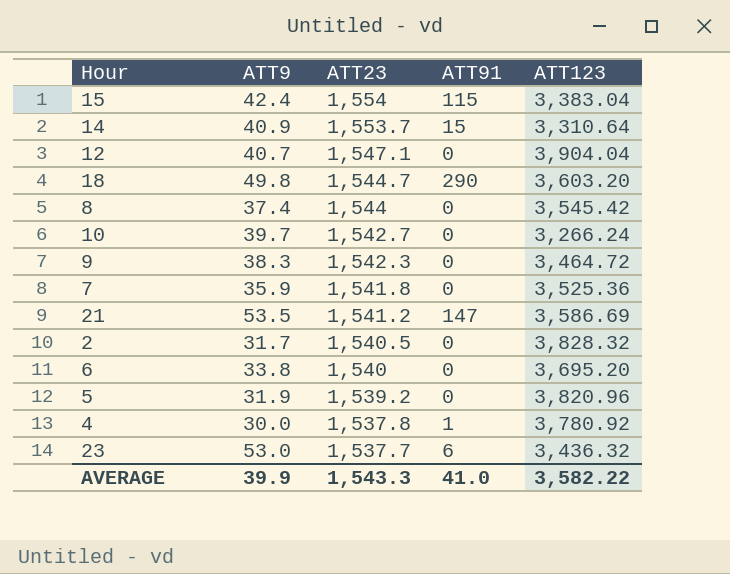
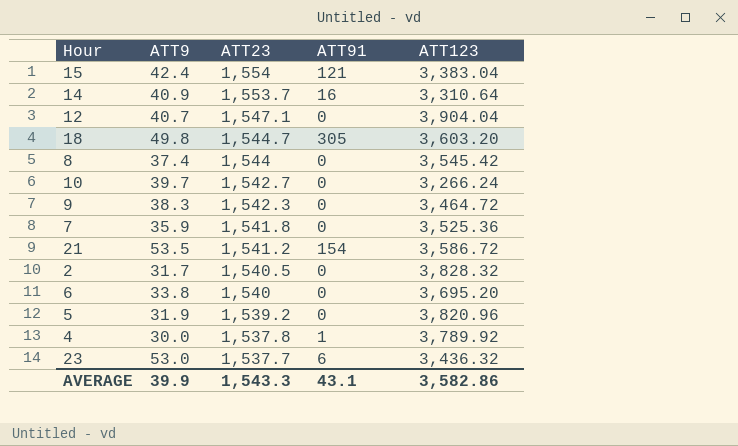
15 | ATT91: 115 -> 121
14 | ATT91: 15 -> 16
18 | ATT91: 290 -> 305
21 | ATT91: 147 -> 154
21 | ATT123: 3,586.69 -> 3,586.72
4 | ATT123: 3,780.92 -> 3,789.92
AVERAGE | ATT91: 41.0 -> 43.1
AVERAGE | ATT123: 3,582.22 -> 3,582.86

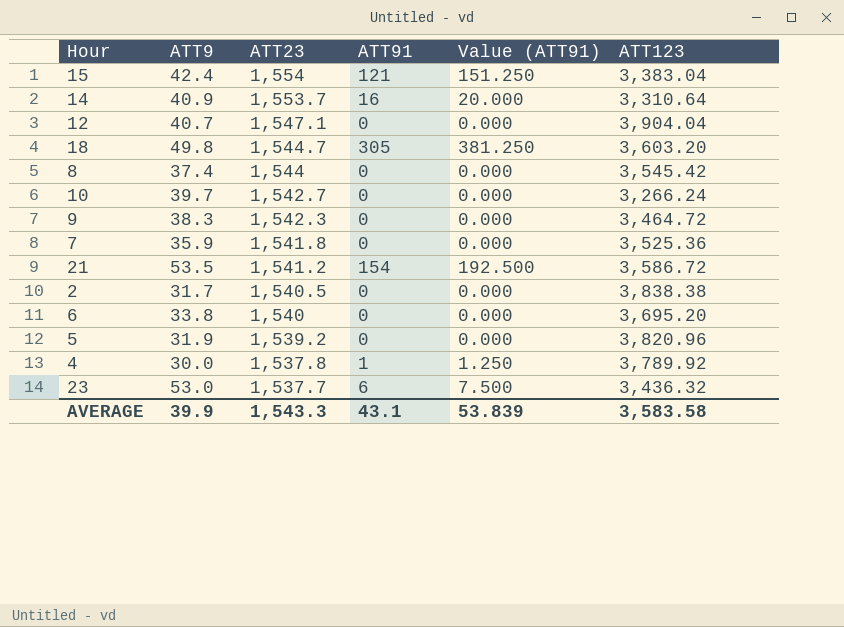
column Value (ATT91) | formula: none -> [ATT91] * 1.25
2 | ATT123: 3,828.32 -> 3,838.38
AVERAGE | ATT123: 3,582.86 -> 3,583.58

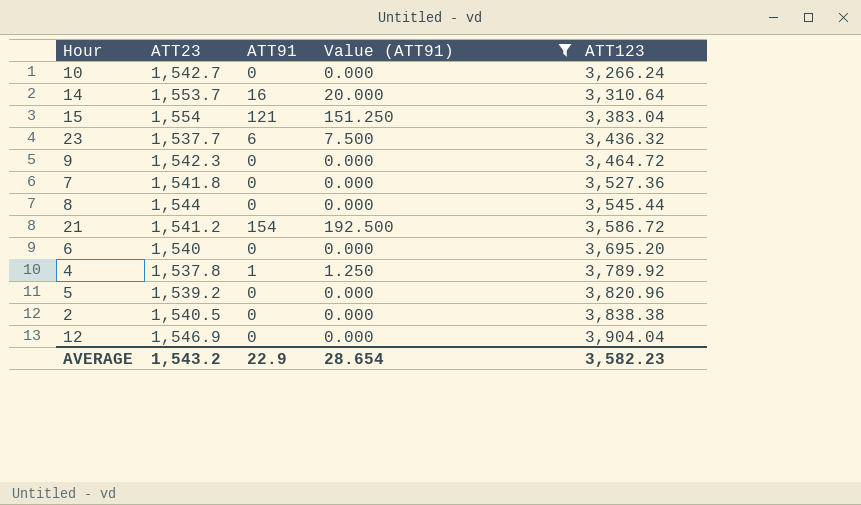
filter: none -> Value (ATT91) != 381.250
row order: ATT23 descending -> ATT123 ascending
column ATT9 | position: 2 -> none
7 | ATT123: 3,525.36 -> 3,527.36
8 | ATT123: 3,545.42 -> 3,545.44
12 | ATT23: 1,547.1 -> 1,546.9
AVERAGE | ATT23: 1,543.3 -> 1,543.2
AVERAGE | ATT91: 43.1 -> 22.9
AVERAGE | Value (ATT91): 53.839 -> 28.654
AVERAGE | ATT123: 3,583.58 -> 3,582.23

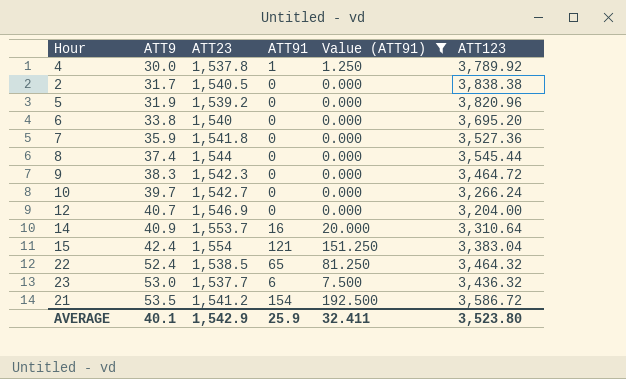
row order: ATT123 ascending -> ATT9 ascending
column ATT9 | position: none -> 2
12 | ATT123: 3,904.04 -> 3,204.00
row 22: none -> 52.4 | 1,538.5 | 65 | 81.250 | 3,464.32
AVERAGE | ATT23: 1,543.2 -> 1,542.9
AVERAGE | ATT91: 22.9 -> 25.9
AVERAGE | Value (ATT91): 28.654 -> 32.411
AVERAGE | ATT123: 3,582.23 -> 3,523.80

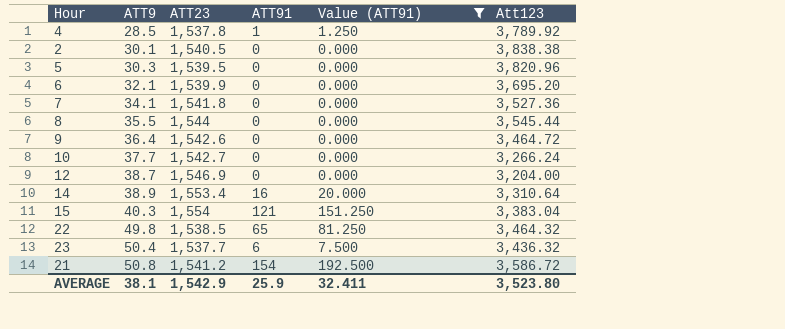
column name: ATT123 -> Att123
4 | ATT9: 30.0 -> 28.5
2 | ATT9: 31.7 -> 30.1
5 | ATT9: 31.9 -> 30.3
5 | ATT23: 1,539.2 -> 1,539.5
6 | ATT9: 33.8 -> 32.1
6 | ATT23: 1,540 -> 1,539.9
7 | ATT9: 35.9 -> 34.1
8 | ATT9: 37.4 -> 35.5
9 | ATT9: 38.3 -> 36.4
9 | ATT23: 1,542.3 -> 1,542.6
10 | ATT9: 39.7 -> 37.7
12 | ATT9: 40.7 -> 38.7
14 | ATT9: 40.9 -> 38.9
14 | ATT23: 1,553.7 -> 1,553.4
15 | ATT9: 42.4 -> 40.3
22 | ATT9: 52.4 -> 49.8
23 | ATT9: 53.0 -> 50.4
21 | ATT9: 53.5 -> 50.8
AVERAGE | ATT9: 40.1 -> 38.1

